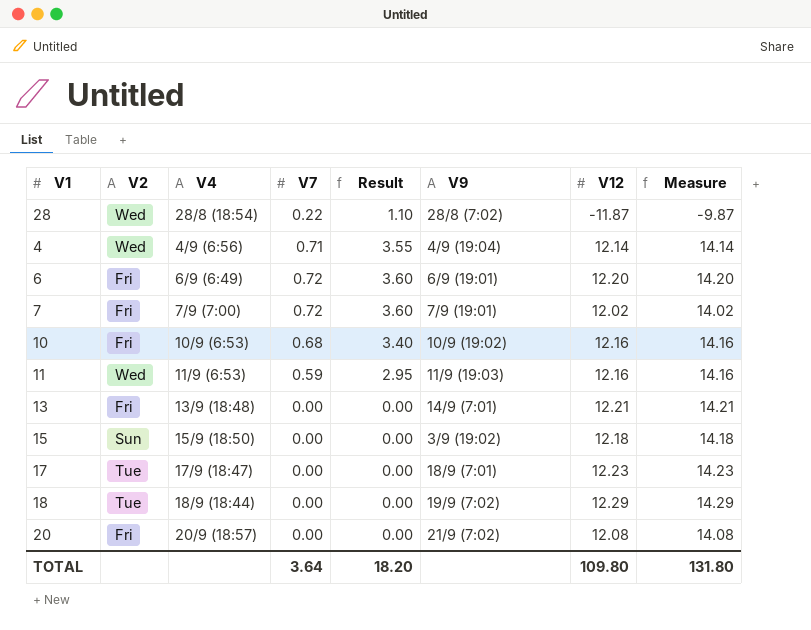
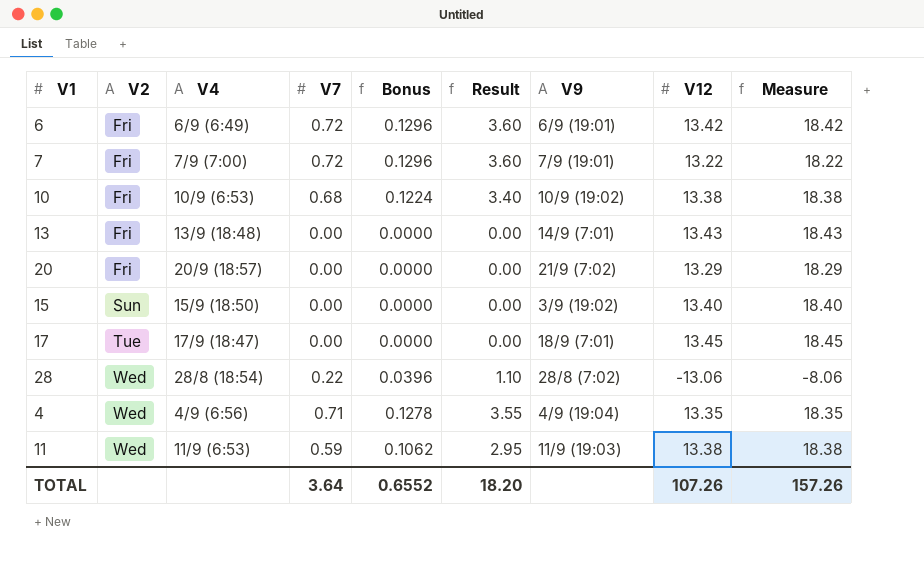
row order: none -> V2 ascending
column Bonus | formula: none -> [V7] * 0.18
column Measure | formula: [V12] + 2 -> [V12] + 5
row 18: Tue | 18/9 (18:44) | 0.00 | 0.00 | 19/9 (7:02) | 12.29 | 14.29 -> none
6 | V12: 12.20 -> 13.42
7 | V12: 12.02 -> 13.22
10 | V12: 12.16 -> 13.38
13 | V12: 12.21 -> 13.43
20 | V12: 12.08 -> 13.29
15 | V12: 12.18 -> 13.40
17 | V12: 12.23 -> 13.45
28 | V12: -11.87 -> -13.06
4 | V12: 12.14 -> 13.35
11 | V12: 12.16 -> 13.38
TOTAL | V12: 109.80 -> 107.26
TOTAL | Measure: 131.80 -> 157.26

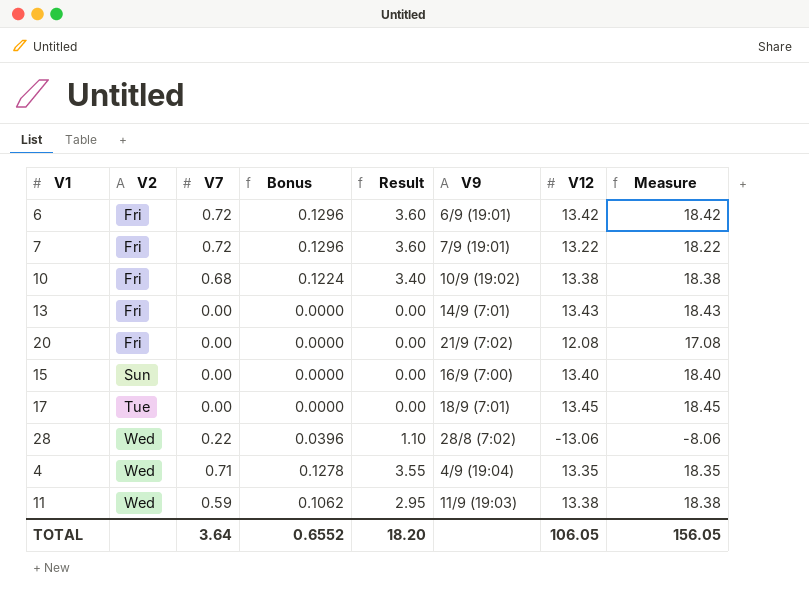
column V4 | position: 3 -> none
20 | V12: 13.29 -> 12.08
20 | Measure: 18.29 -> 17.08
15 | V9: 3/9 (19:02) -> 16/9 (7:00)
TOTAL | V12: 107.26 -> 106.05
TOTAL | Measure: 157.26 -> 156.05

